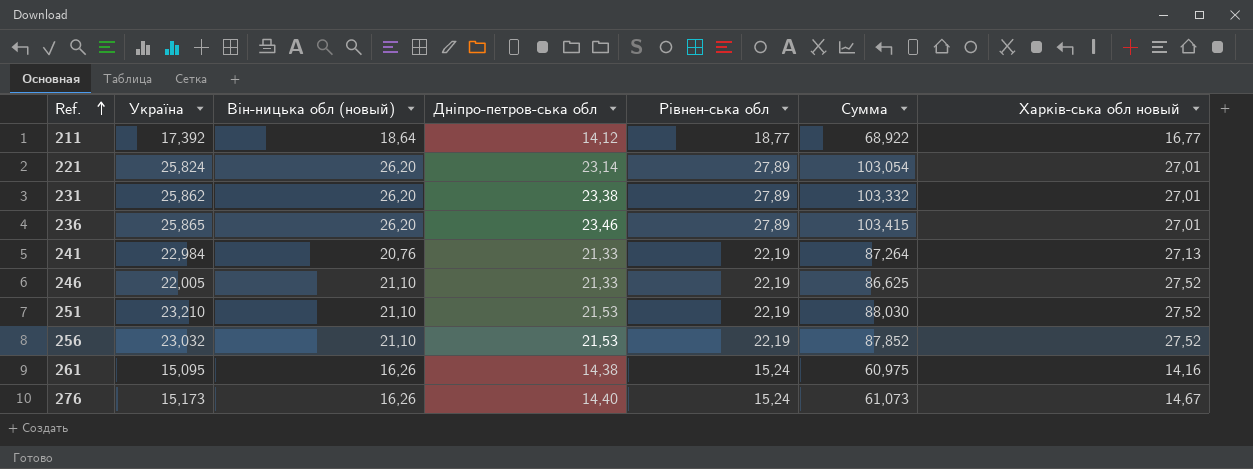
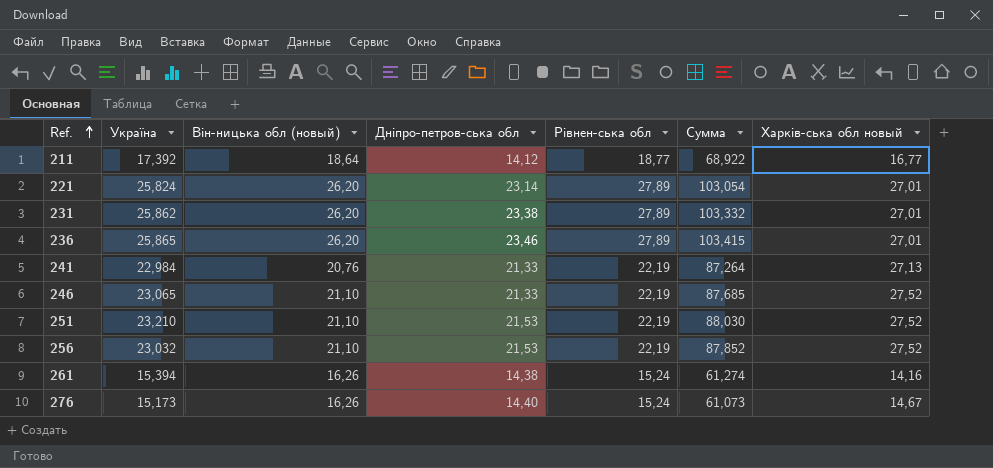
246 | Україна: 22,005 -> 23,065
246 | Сумма: 86,625 -> 87,685
261 | Україна: 15,095 -> 15,394
261 | Сумма: 60,975 -> 61,274

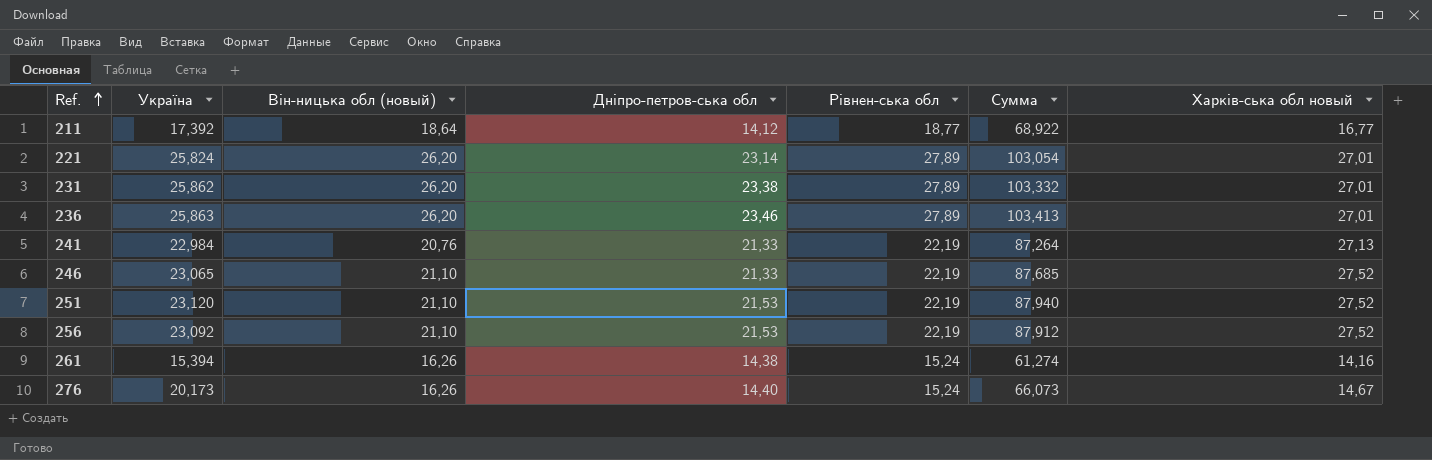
236 | Україна: 25,865 -> 25,863
236 | Сумма: 103,415 -> 103,413
251 | Україна: 23,210 -> 23,120
251 | Сумма: 88,030 -> 87,940
256 | Україна: 23,032 -> 23,092
256 | Сумма: 87,852 -> 87,912
276 | Україна: 15,173 -> 20,173
276 | Сумма: 61,073 -> 66,073

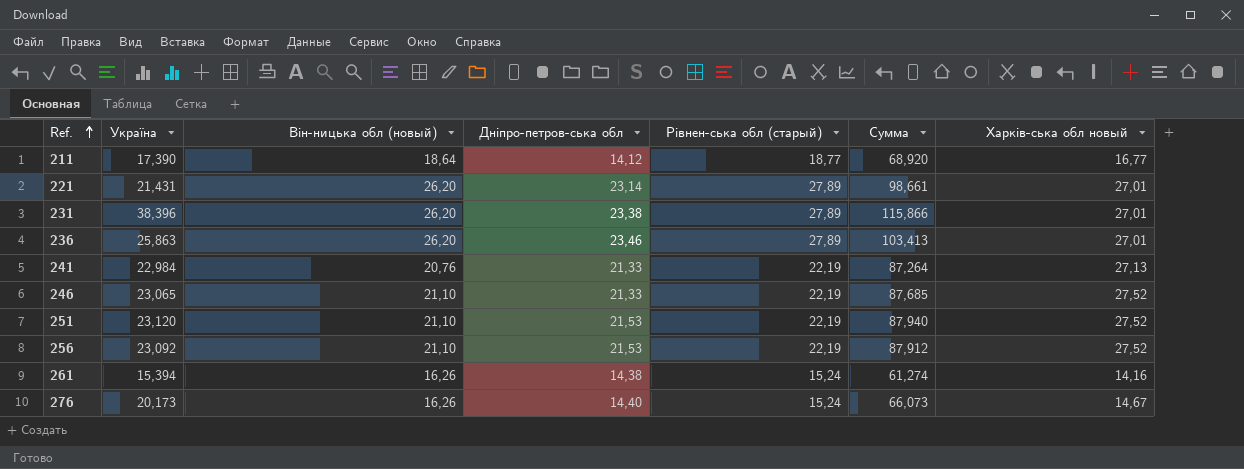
column name: Рівнен-ська обл -> Рівнен-ська обл (старый)
211 | Україна: 17,392 -> 17,390
211 | Сумма: 68,922 -> 68,920
221 | Україна: 25,824 -> 21,431
221 | Сумма: 103,054 -> 98,661
231 | Україна: 25,862 -> 38,396
231 | Сумма: 103,332 -> 115,866

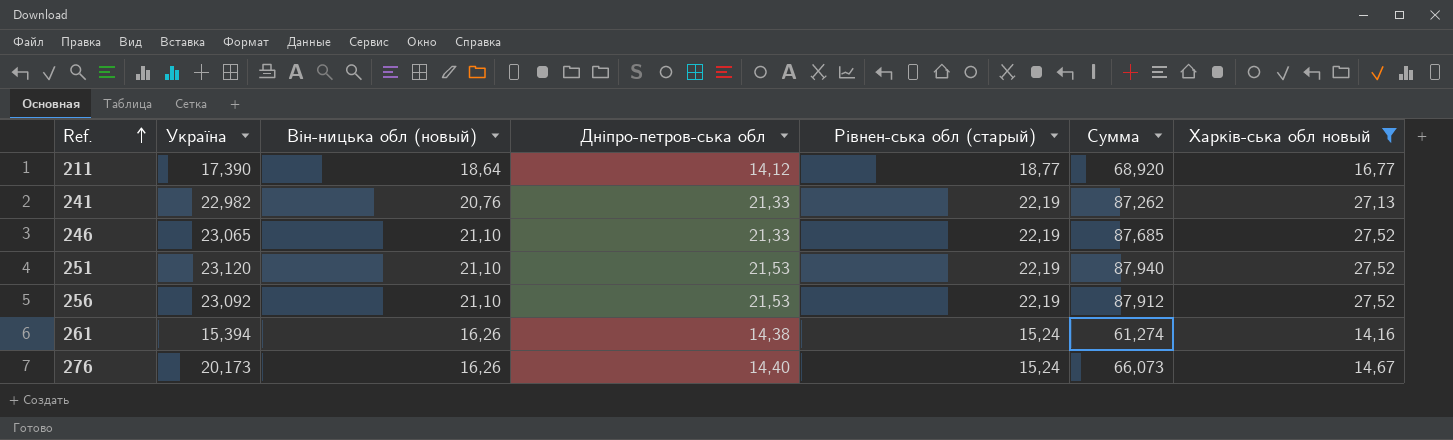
filter: none -> Харків-ська обл новый != 27,01
241 | Україна: 22,984 -> 22,982
241 | Сумма: 87,264 -> 87,262

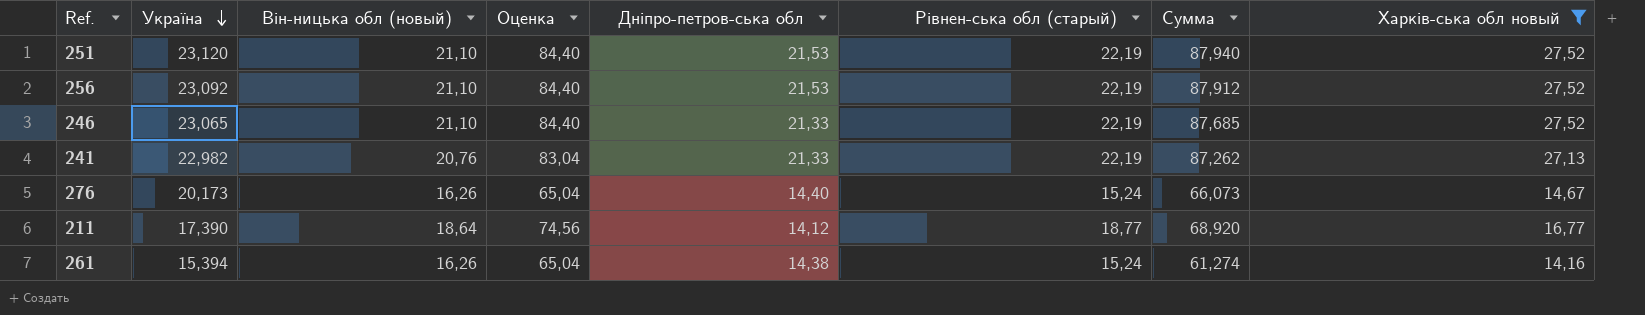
row order: Ref. ascending -> Україна descending
column Оценка | formula: none -> [Він-ницька обл (новый)] * 4

